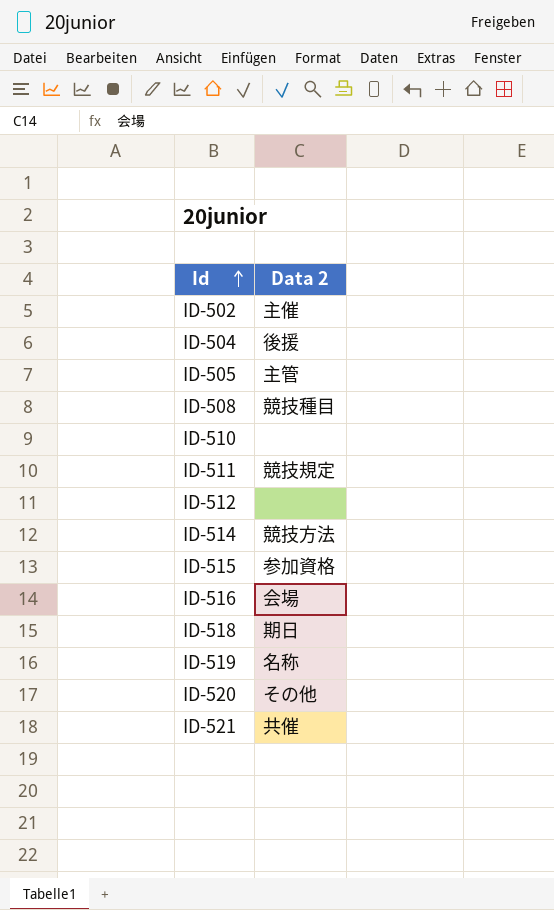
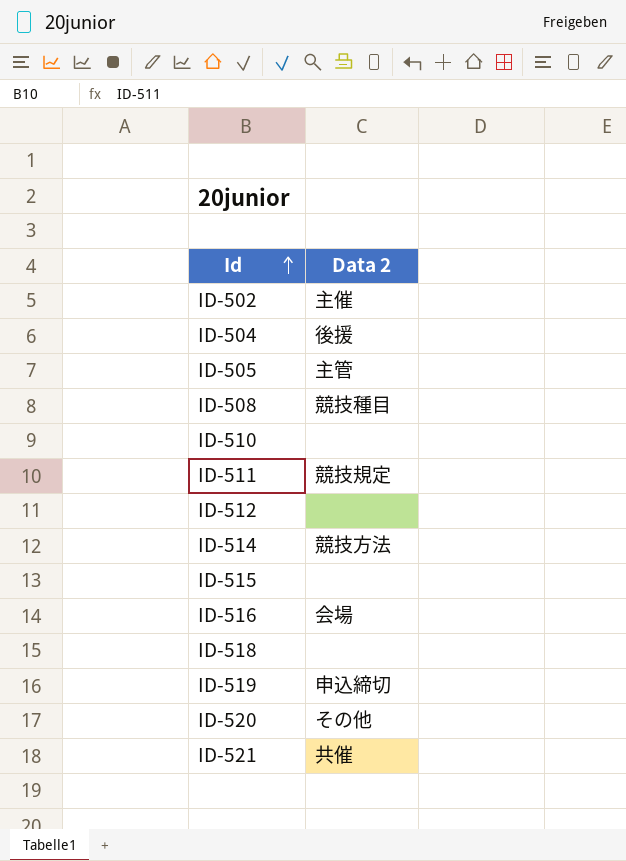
ID-515 | Data 2: 参加資格 -> none
ID-518 | Data 2: 期日 -> none
ID-519 | Data 2: 名称 -> 申込締切

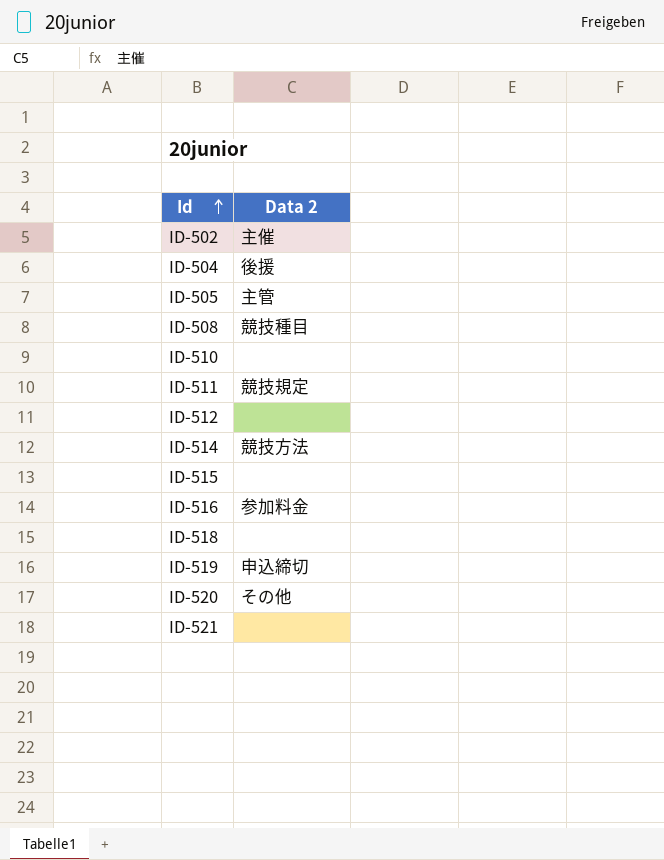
ID-516 | Data 2: 会場 -> 参加料金
ID-521 | Data 2: 共催 -> none

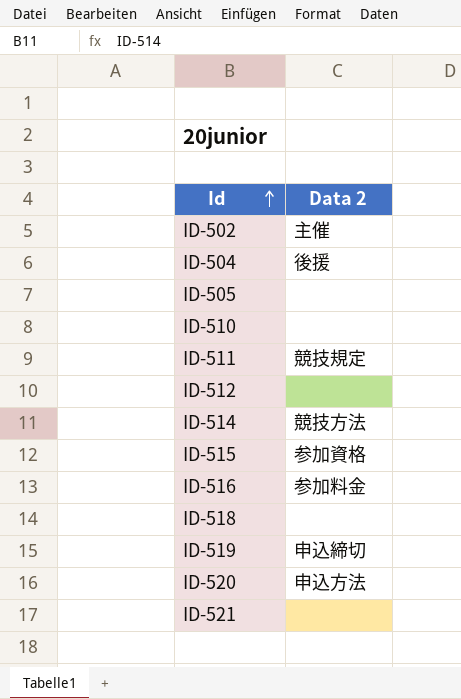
row ID-508: 競技種目 -> none
ID-505 | Data 2: 主管 -> none
ID-515 | Data 2: none -> 参加資格
ID-520 | Data 2: その他 -> 申込方法

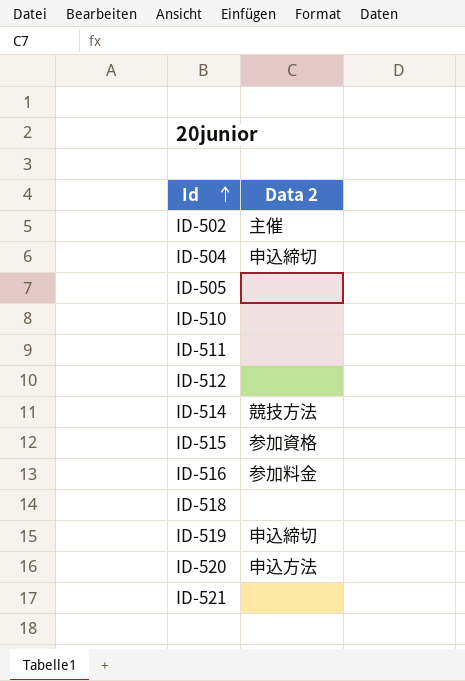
ID-504 | Data 2: 後援 -> 申込締切
ID-511 | Data 2: 競技規定 -> none

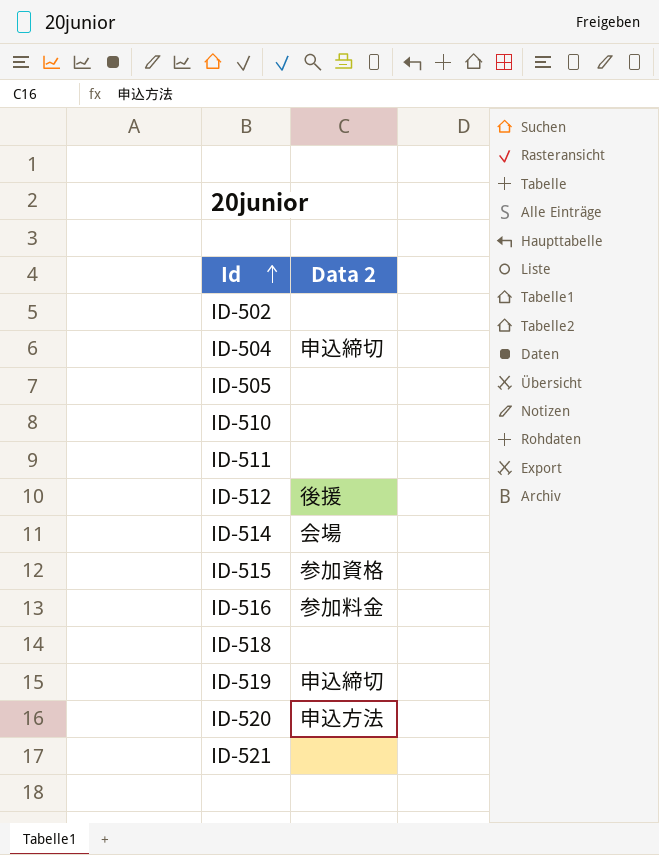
ID-502 | Data 2: 主催 -> none
ID-512 | Data 2: none -> 後援
ID-514 | Data 2: 競技方法 -> 会場

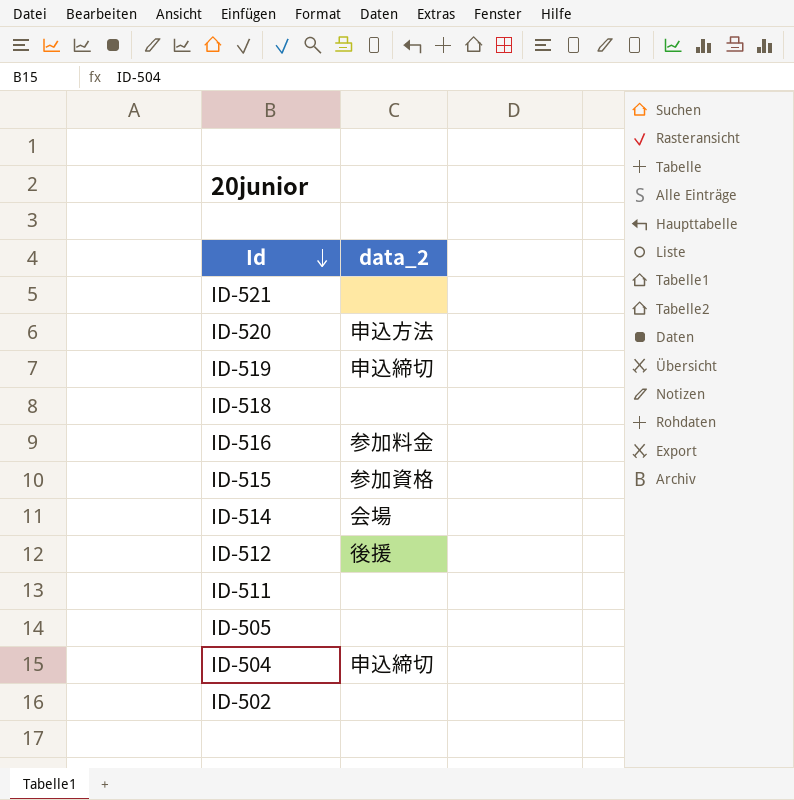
row order: Id ascending -> Id descending
column name: Data 2 -> data_2
row ID-510: none -> none

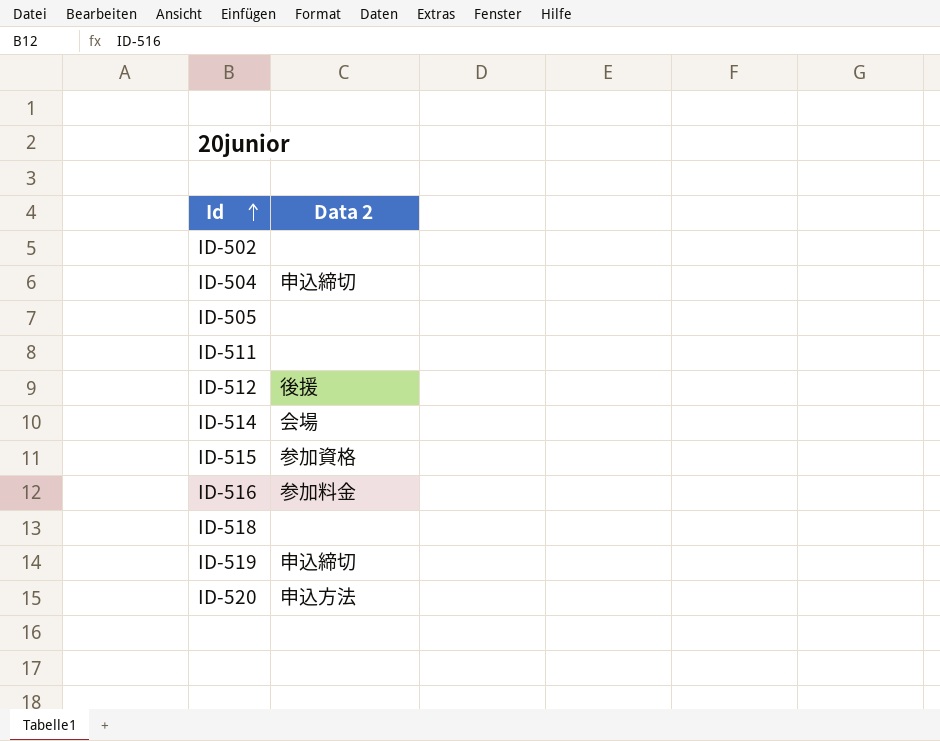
row order: Id descending -> Id ascending
column name: data_2 -> Data 2
row ID-521: none -> none

